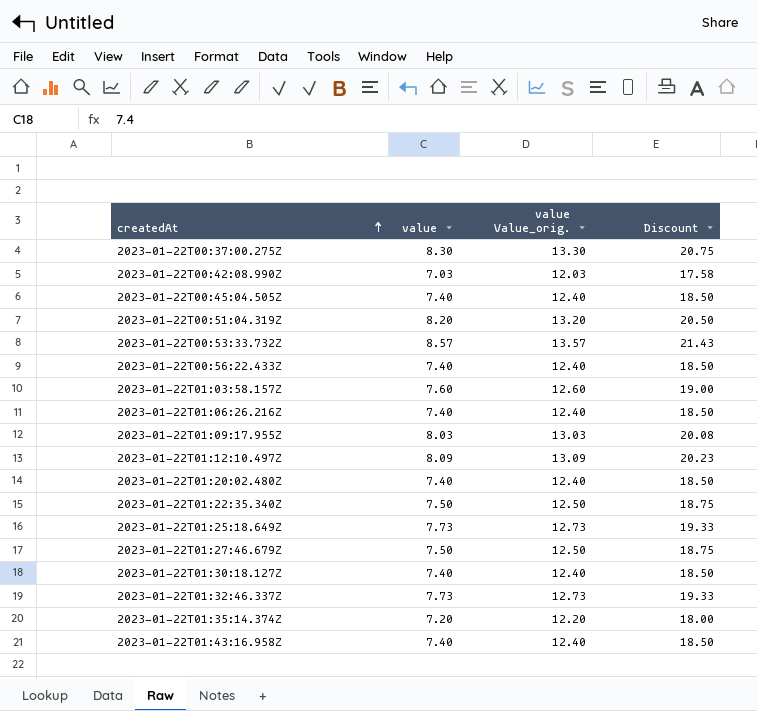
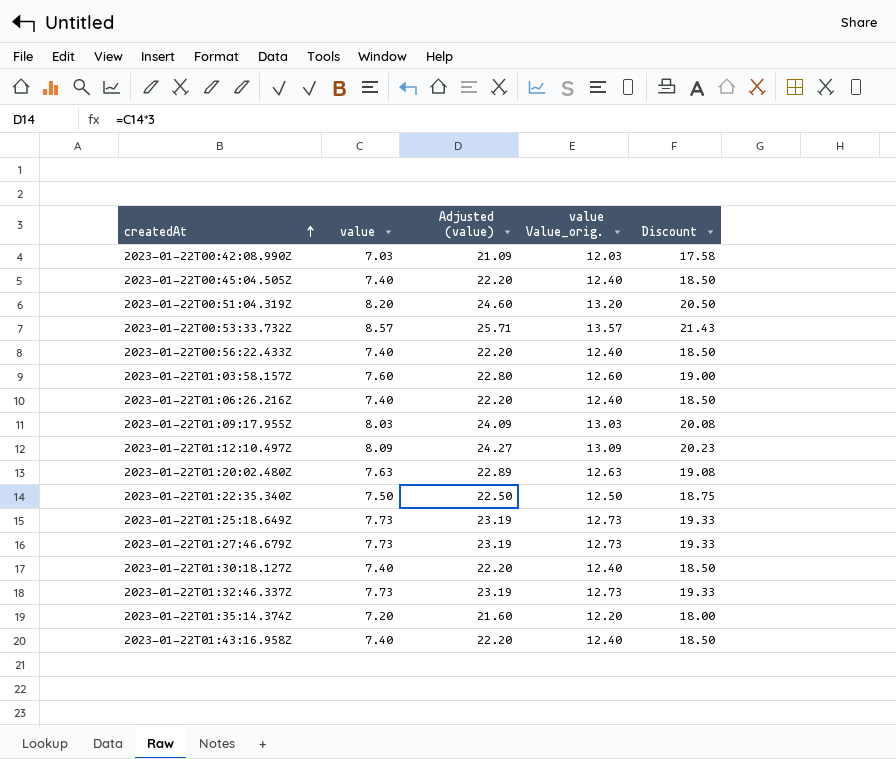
column Adjusted (value) | formula: none -> [value] * 3
row 2023-01-22T00:37:00.275Z: 8.30 | 13.30 | 20.75 -> none
2023-01-22T01:20:02.480Z | value: 7.40 -> 7.63
2023-01-22T01:20:02.480Z | value Value_orig.: 12.40 -> 12.63
2023-01-22T01:20:02.480Z | Discount: 18.50 -> 19.08
2023-01-22T01:27:46.679Z | value: 7.50 -> 7.73
2023-01-22T01:27:46.679Z | value Value_orig.: 12.50 -> 12.73
2023-01-22T01:27:46.679Z | Discount: 18.75 -> 19.33

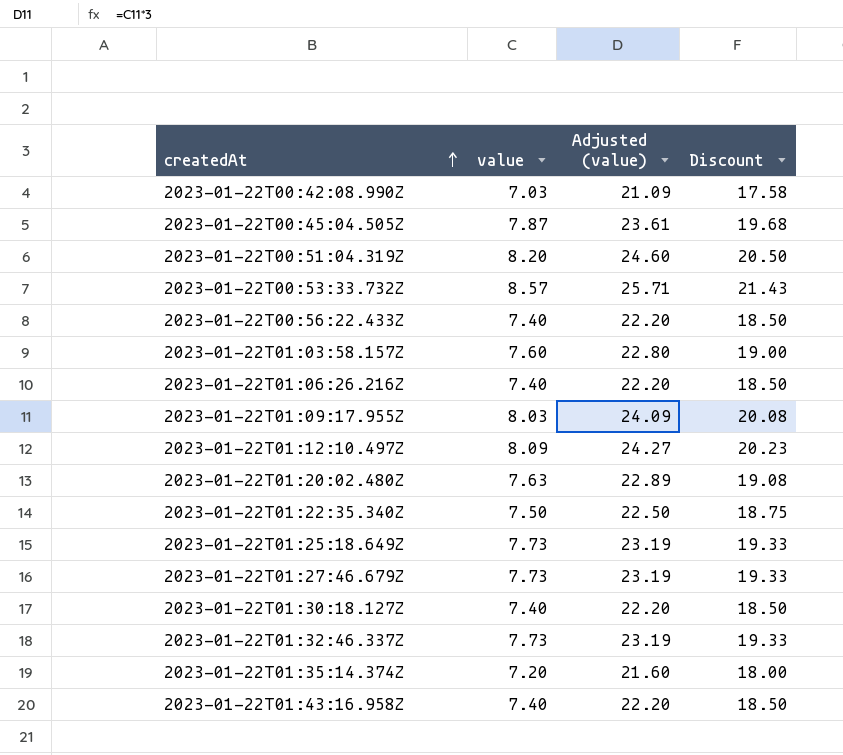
column value Value_orig. | formula: [value] + 5 -> none
2023-01-22T00:45:04.505Z | value: 7.40 -> 7.87
2023-01-22T00:45:04.505Z | Adjusted (value): 22.20 -> 23.61
2023-01-22T00:45:04.505Z | Discount: 18.50 -> 19.68

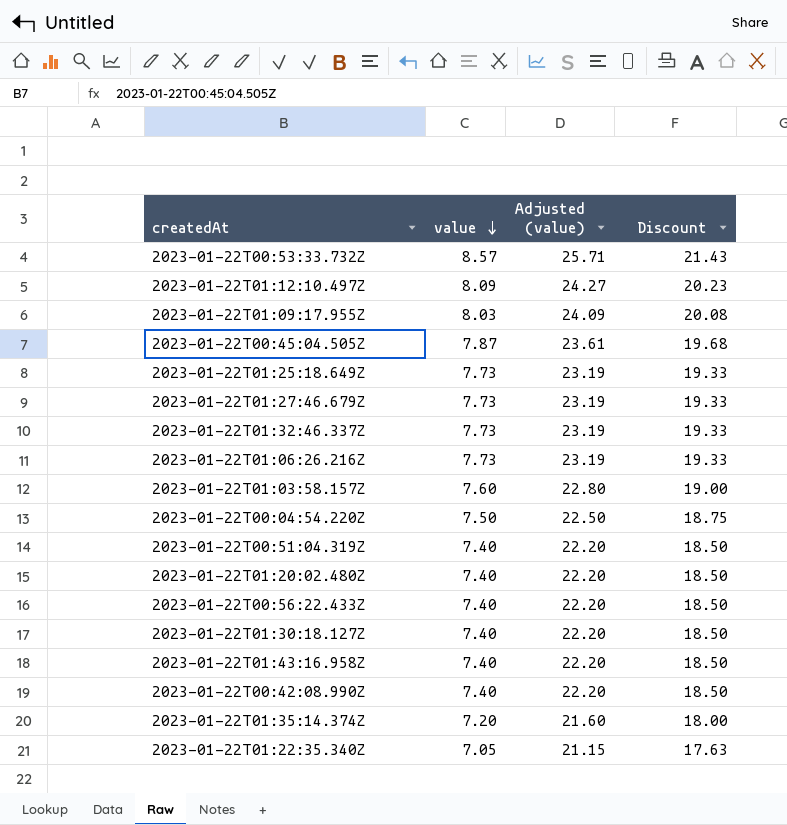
row order: createdAt ascending -> value descending
2023-01-22T01:06:26.216Z | value: 7.40 -> 7.73
2023-01-22T01:06:26.216Z | Adjusted (value): 22.20 -> 23.19
2023-01-22T01:06:26.216Z | Discount: 18.50 -> 19.33
row 2023-01-22T00:04:54.220Z: none -> 7.50 | 22.50 | 18.75
2023-01-22T00:51:04.319Z | value: 8.20 -> 7.40
2023-01-22T00:51:04.319Z | Adjusted (value): 24.60 -> 22.20
2023-01-22T00:51:04.319Z | Discount: 20.50 -> 18.50
2023-01-22T01:20:02.480Z | value: 7.63 -> 7.40
2023-01-22T01:20:02.480Z | Adjusted (value): 22.89 -> 22.20
2023-01-22T01:20:02.480Z | Discount: 19.08 -> 18.50
2023-01-22T00:42:08.990Z | value: 7.03 -> 7.40
2023-01-22T00:42:08.990Z | Adjusted (value): 21.09 -> 22.20
2023-01-22T00:42:08.990Z | Discount: 17.58 -> 18.50
2023-01-22T01:22:35.340Z | value: 7.50 -> 7.05
2023-01-22T01:22:35.340Z | Adjusted (value): 22.50 -> 21.15
2023-01-22T01:22:35.340Z | Discount: 18.75 -> 17.63

